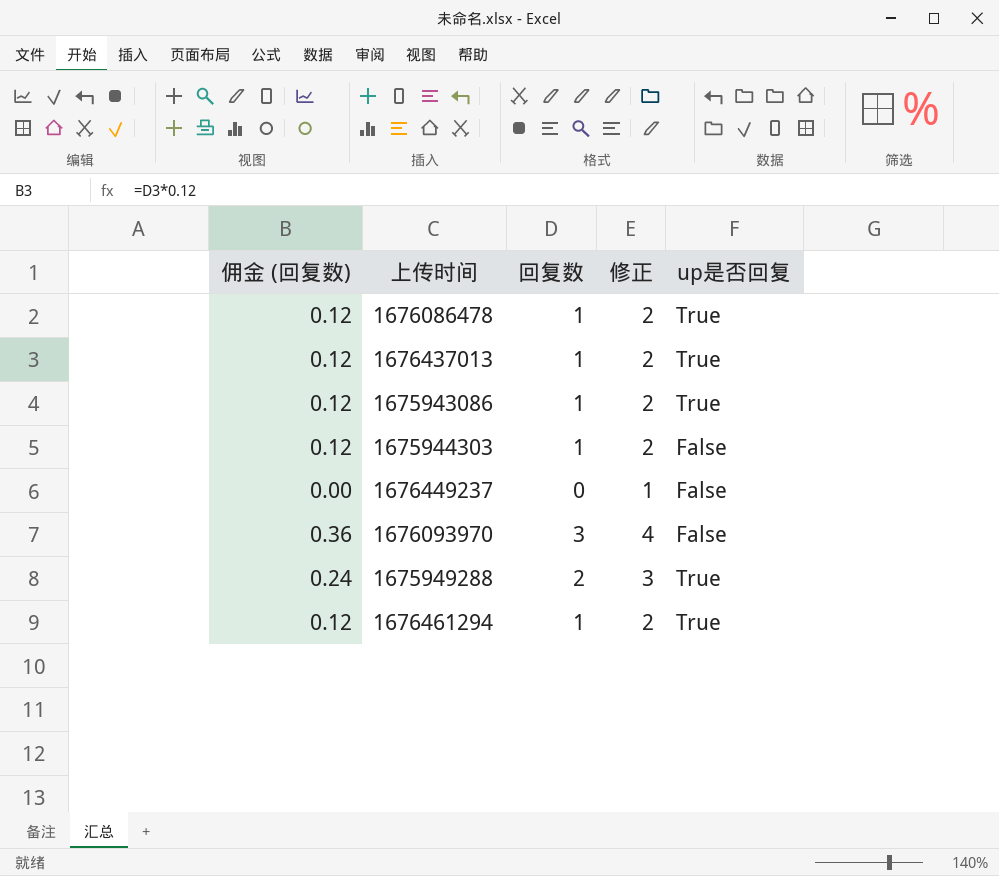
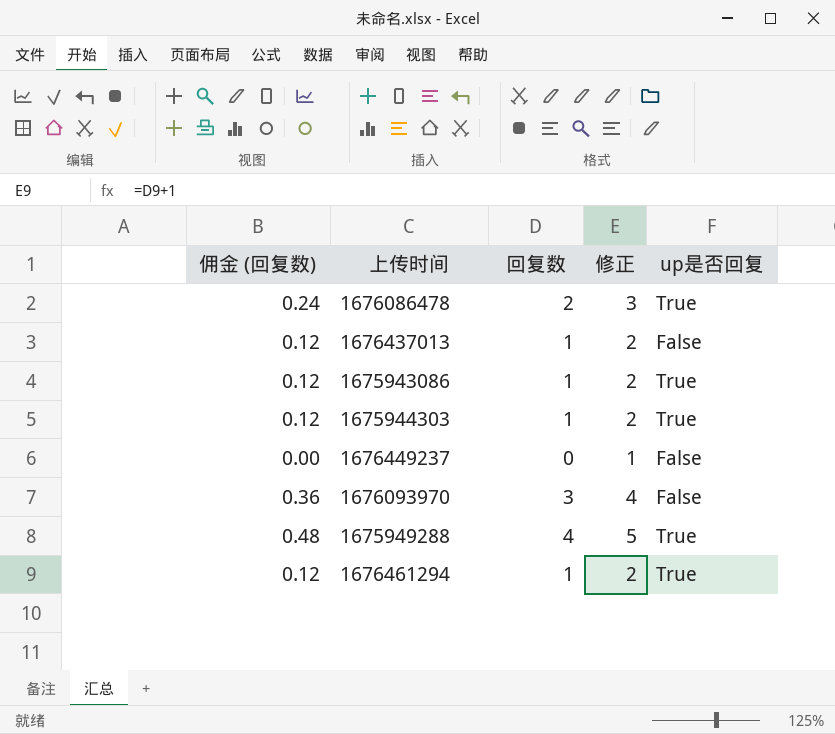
1676086478 | 佣金 (回复数): 0.12 -> 0.24
1676086478 | 回复数: 1 -> 2
1676086478 | 修正: 2 -> 3
1676437013 | up是否回复: True -> False
1675944303 | up是否回复: False -> True
1675949288 | 佣金 (回复数): 0.24 -> 0.48
1675949288 | 回复数: 2 -> 4
1675949288 | 修正: 3 -> 5

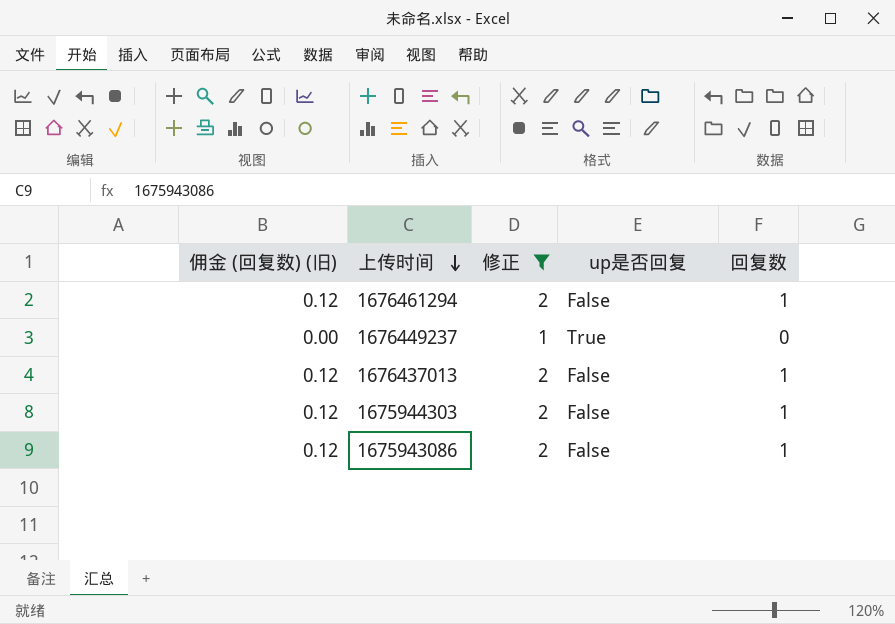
filter: none -> 修正 <= 2
row order: none -> 上传时间 descending
column name: 佣金 (回复数) -> 佣金 (回复数) (旧)
column 回复数 | position: 3 -> 5
1676461294 | up是否回复: True -> False
1676449237 | up是否回复: False -> True
1675944303 | up是否回复: True -> False
1675943086 | up是否回复: True -> False

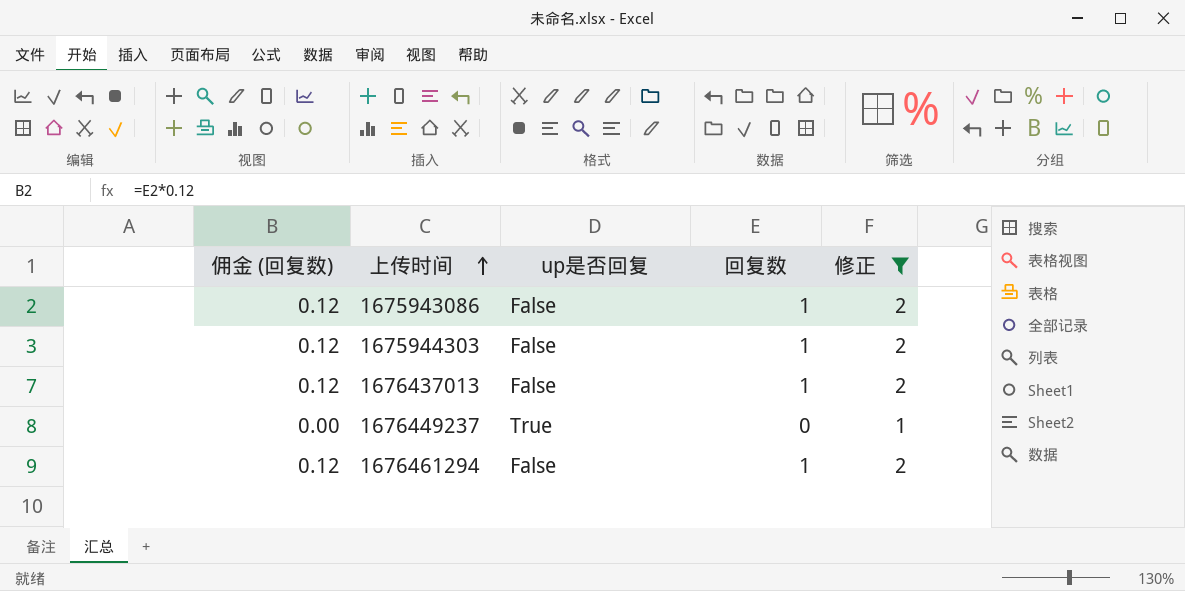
row order: 上传时间 descending -> 上传时间 ascending
column name: 佣金 (回复数) (旧) -> 佣金 (回复数)
column 修正 | position: 3 -> 5

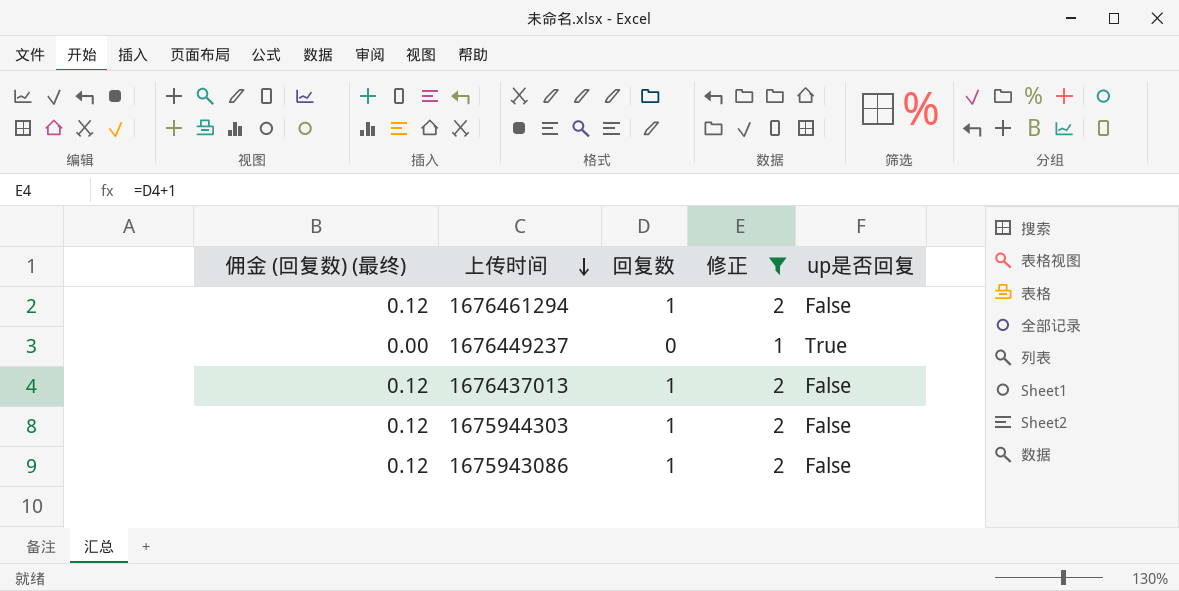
row order: 上传时间 ascending -> 上传时间 descending
column name: 佣金 (回复数) -> 佣金 (回复数) (最终)
column up是否回复 | position: 3 -> 5

